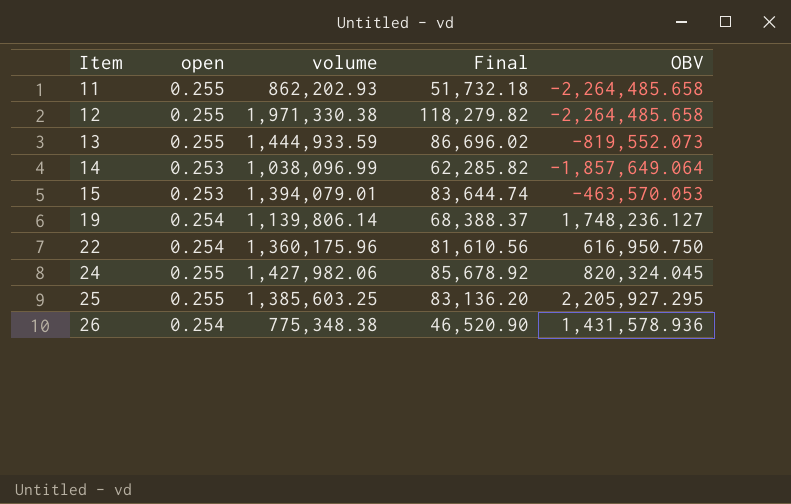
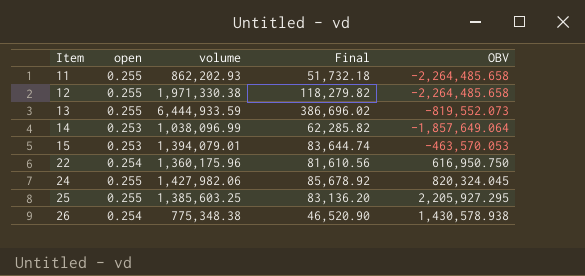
row 19: 0.254 | 1,139,806.14 | 68,388.37 | 1,748,236.127 -> none
13 | volume: 1,444,933.59 -> 6,444,933.59
13 | Final: 86,696.02 -> 386,696.02
26 | OBV: 1,431,578.936 -> 1,430,578.938

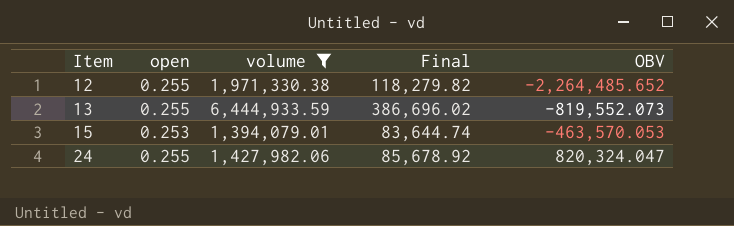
filter: none -> volume >= 1,394,079.01
12 | OBV: -2,264,485.658 -> -2,264,485.652
24 | OBV: 820,324.045 -> 820,324.047

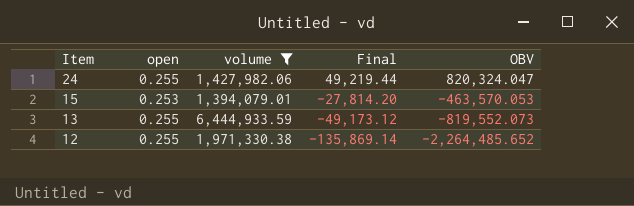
row order: Item ascending -> Item descending
column Final | formula: [volume] * 0.06 -> [OBV] * 0.06

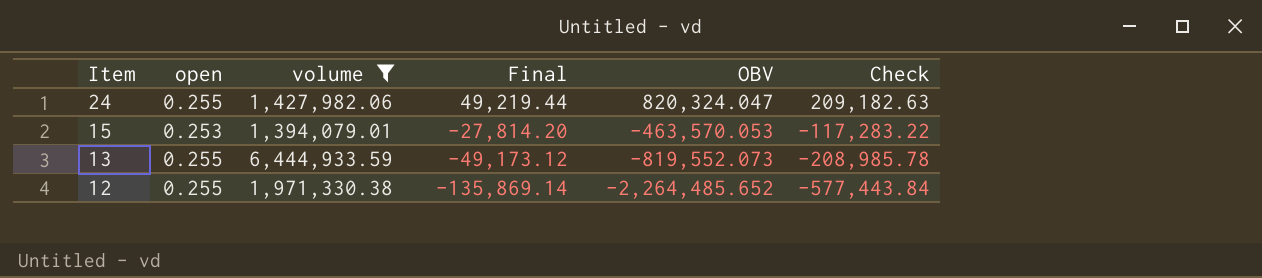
column Check | formula: none -> [open] * [OBV]

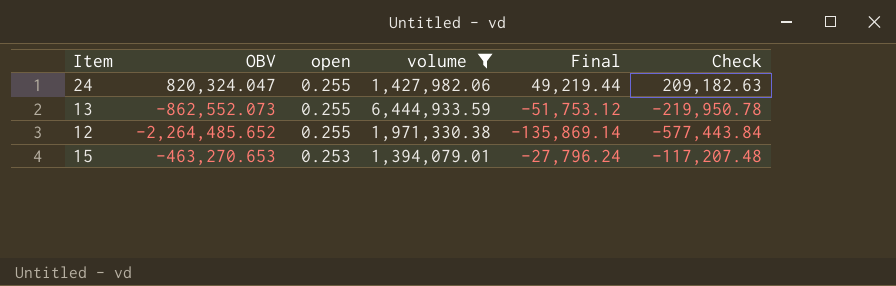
row order: Item descending -> open descending
column OBV | position: 5 -> 2
13 | OBV: -819,552.073 -> -862,552.073
13 | Final: -49,173.12 -> -51,753.12
13 | Check: -208,985.78 -> -219,950.78
15 | OBV: -463,570.053 -> -463,270.653
15 | Final: -27,814.20 -> -27,796.24
15 | Check: -117,283.22 -> -117,207.48

